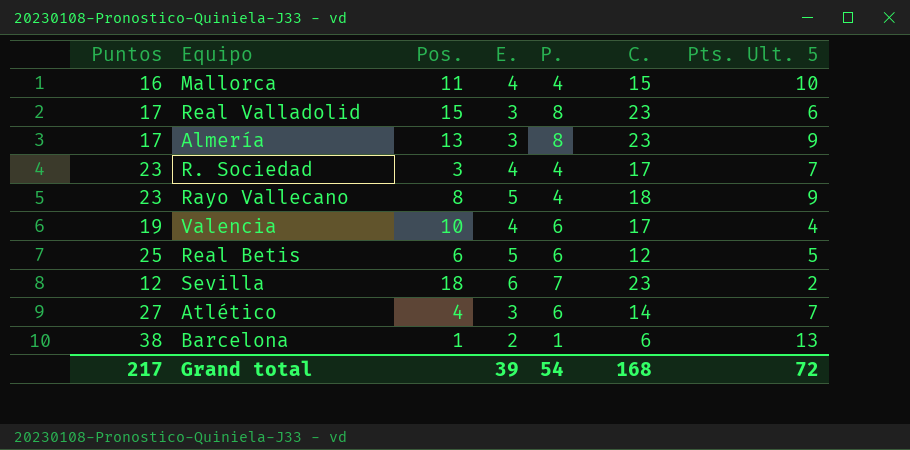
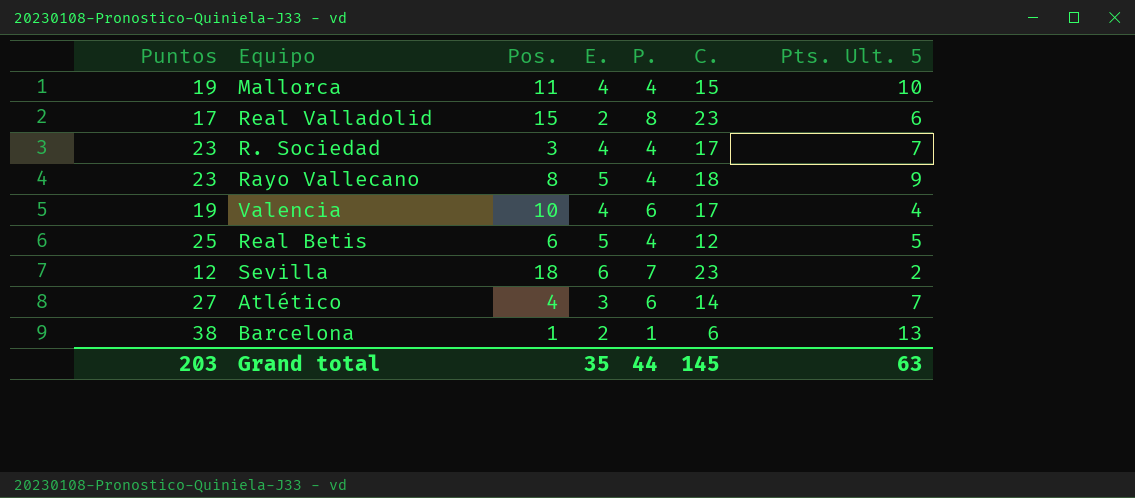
row Almería: 17 | 13 | 3 | 8 | 23 | 9 -> none
Mallorca | Puntos: 16 -> 19
Real Valladolid | E.: 3 -> 2
Real Betis | P.: 6 -> 4
Grand total | Puntos: 217 -> 203
Grand total | E.: 39 -> 35
Grand total | P.: 54 -> 44
Grand total | C.: 168 -> 145
Grand total | Pts. Ult. 5: 72 -> 63

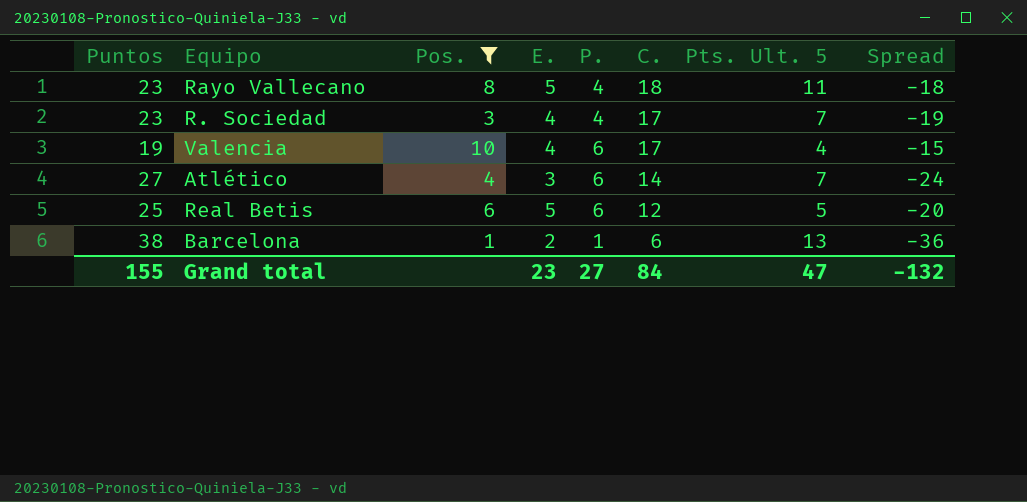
filter: none -> Pos. <= 10
row order: none -> C. descending
column Spread | formula: none -> [E.] - [Puntos]
Rayo Vallecano | Pts. Ult. 5: 9 -> 11
Real Betis | P.: 4 -> 6
Grand total | Puntos: 203 -> 155
Grand total | E.: 35 -> 23
Grand total | P.: 44 -> 27
Grand total | C.: 145 -> 84
Grand total | Pts. Ult. 5: 63 -> 47

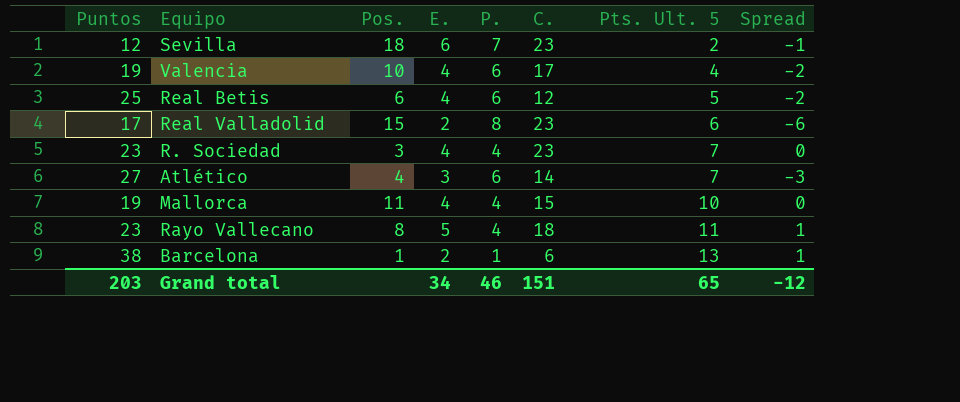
filter: Pos. <= 10 -> none
row order: C. descending -> Pts. Ult. 5 ascending
column Spread | formula: [E.] - [Puntos] -> [E.] - [P.]
Real Betis | E.: 5 -> 4
R. Sociedad | C.: 17 -> 23
Grand total | Puntos: 155 -> 203
Grand total | E.: 23 -> 34
Grand total | P.: 27 -> 46
Grand total | C.: 84 -> 151
Grand total | Pts. Ult. 5: 47 -> 65
Grand total | Spread: -132 -> -12

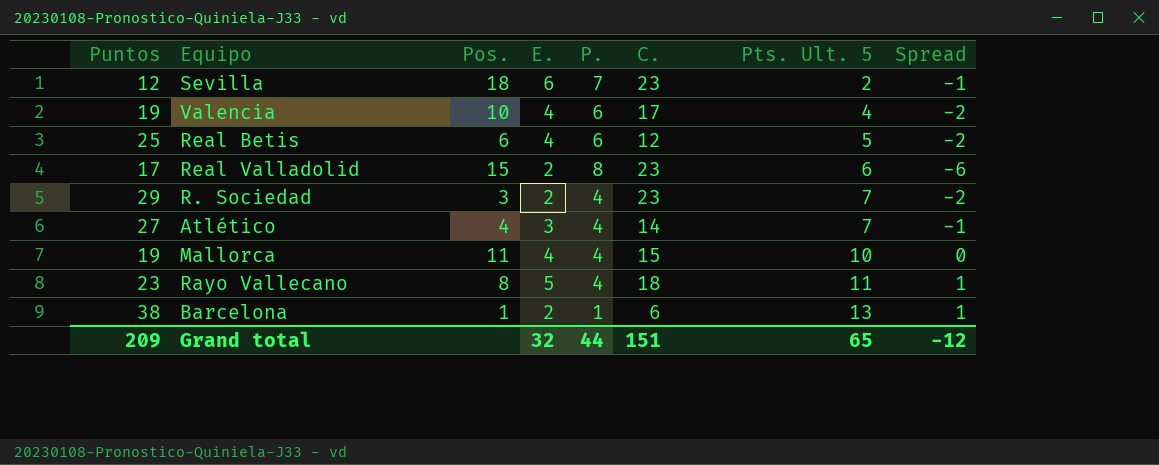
R. Sociedad | Puntos: 23 -> 29
R. Sociedad | E.: 4 -> 2
R. Sociedad | Spread: 0 -> -2
Atlético | P.: 6 -> 4
Atlético | Spread: -3 -> -1
Grand total | Puntos: 203 -> 209
Grand total | E.: 34 -> 32
Grand total | P.: 46 -> 44

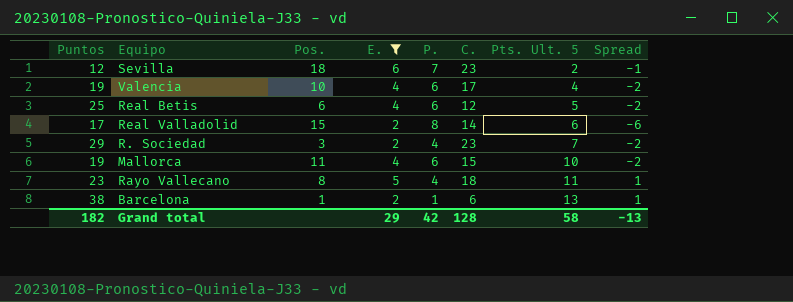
filter: none -> E. != 3
Real Valladolid | C.: 23 -> 14
Mallorca | P.: 4 -> 6
Mallorca | Spread: 0 -> -2
Grand total | Puntos: 209 -> 182
Grand total | E.: 32 -> 29
Grand total | P.: 44 -> 42
Grand total | C.: 151 -> 128
Grand total | Pts. Ult. 5: 65 -> 58
Grand total | Spread: -12 -> -13

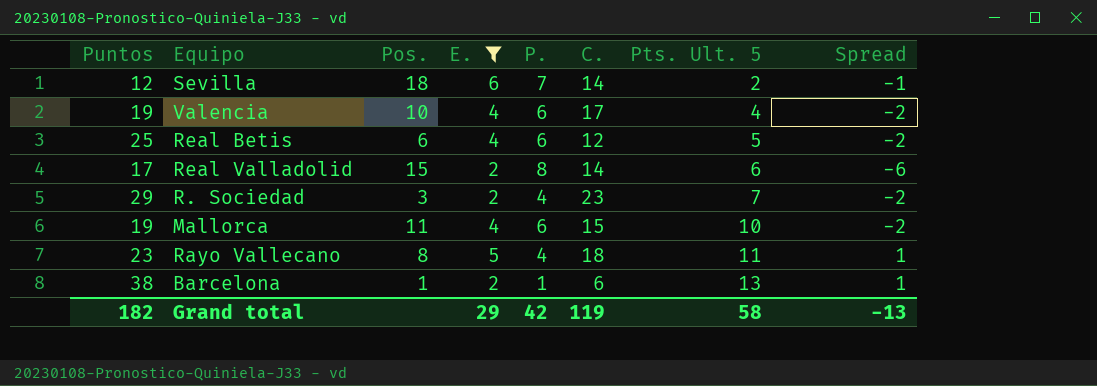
Sevilla | C.: 23 -> 14
Grand total | C.: 128 -> 119

